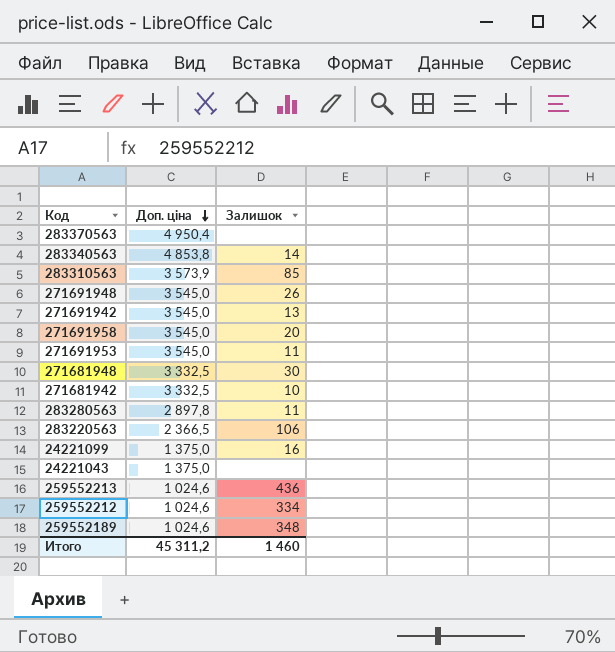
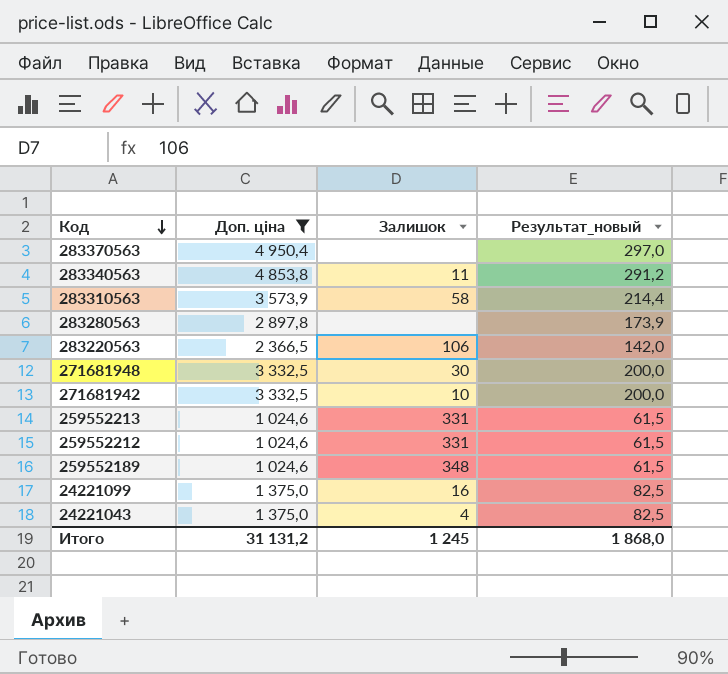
filter: none -> Доп. ціна != 3 545,0
row order: Доп. ціна descending -> Код descending
column Результат_новый | formula: none -> [Доп. ціна] * 0,06
283340563 | Залишок: 14 -> 11
283310563 | Залишок: 85 -> 58
283280563 | Залишок: 11 -> none
259552213 | Залишок: 436 -> 331
259552212 | Залишок: 334 -> 331
24221043 | Залишок: none -> 4
Итого | Доп. ціна: 45 311,2 -> 31 131,2
Итого | Залишок: 1 460 -> 1 245

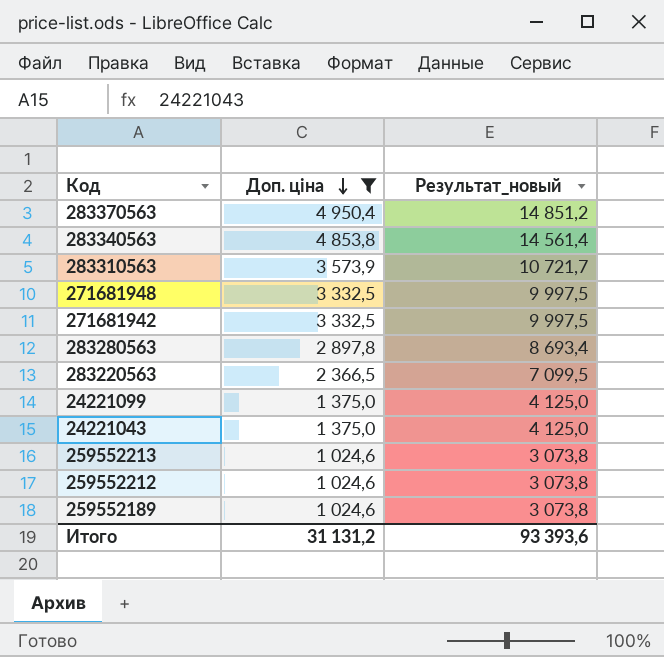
row order: Код descending -> Доп. ціна descending
column Залишок | position: 3 -> none
column Результат_новый | formula: [Доп. ціна] * 0,06 -> [Доп. ціна] * 3
Итого | Результат_новый: 1 868,0 -> 93 393,6

